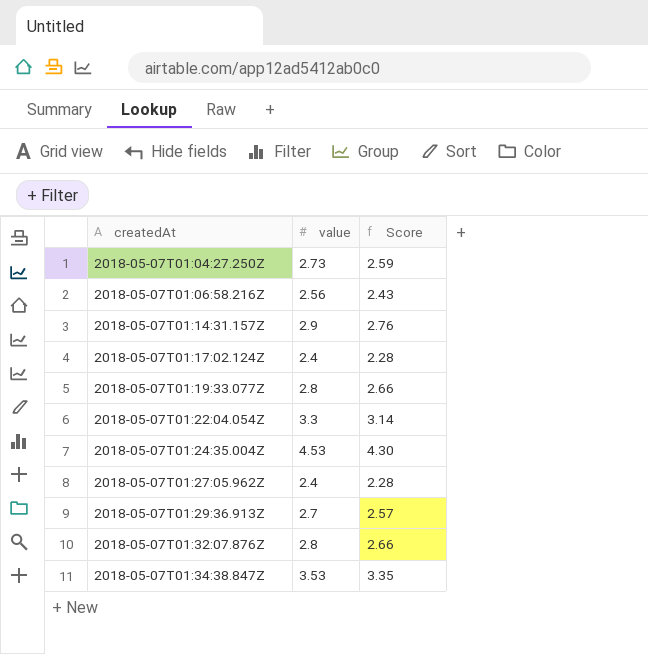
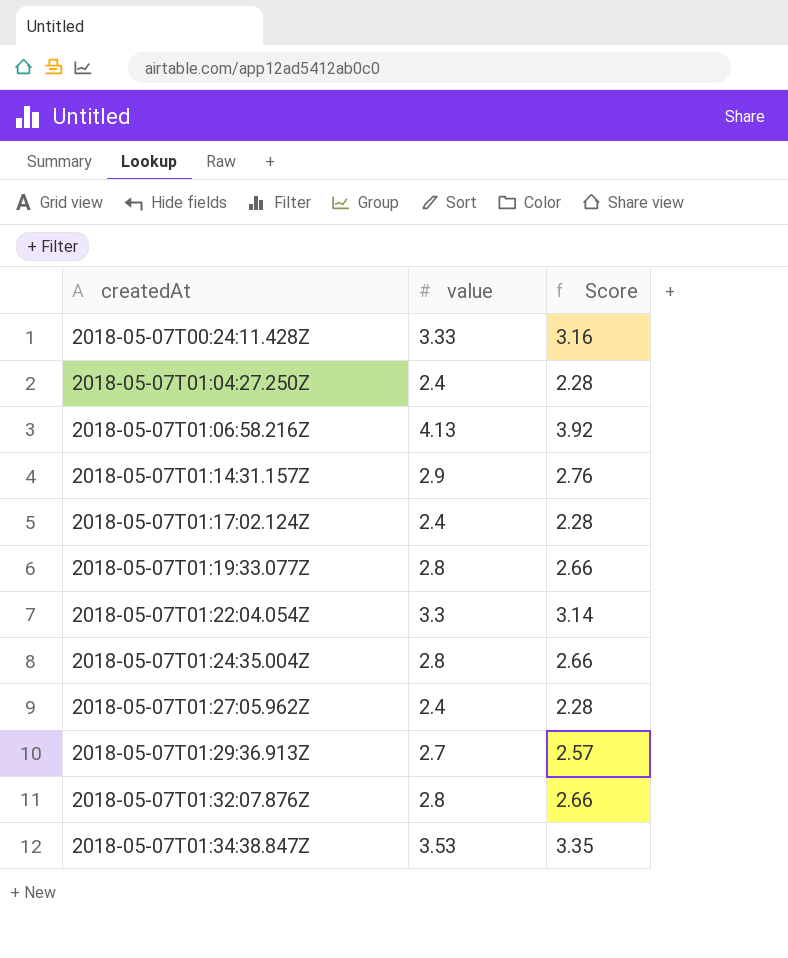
row 2018-05-07T00:24:11.428Z: none -> 3.33 | 3.16
2018-05-07T01:04:27.250Z | value: 2.73 -> 2.4
2018-05-07T01:04:27.250Z | Score: 2.59 -> 2.28
2018-05-07T01:06:58.216Z | value: 2.56 -> 4.13
2018-05-07T01:06:58.216Z | Score: 2.43 -> 3.92
2018-05-07T01:24:35.004Z | value: 4.53 -> 2.8
2018-05-07T01:24:35.004Z | Score: 4.30 -> 2.66

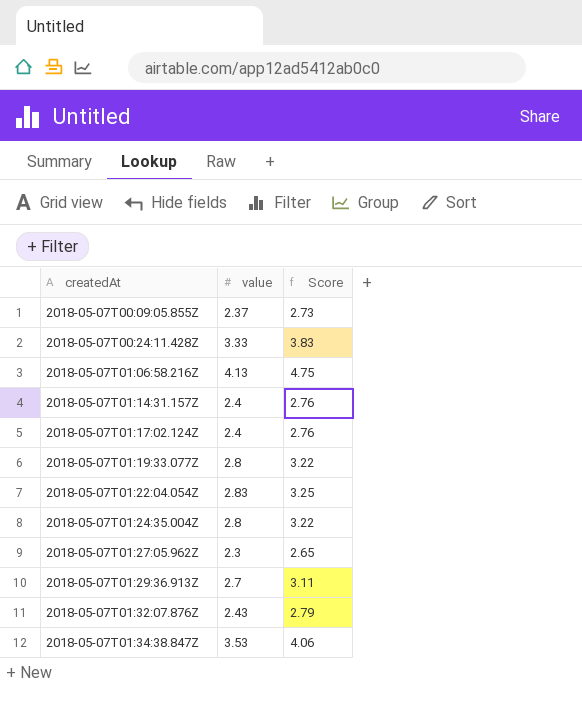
column Score | formula: [value] * 0.95 -> [value] * 1.15
row 2018-05-07T01:04:27.250Z: 2.4 | 2.28 -> none
row 2018-05-07T00:09:05.855Z: none -> 2.37 | 2.73
2018-05-07T01:14:31.157Z | value: 2.9 -> 2.4
2018-05-07T01:22:04.054Z | value: 3.3 -> 2.83
2018-05-07T01:27:05.962Z | value: 2.4 -> 2.3
2018-05-07T01:32:07.876Z | value: 2.8 -> 2.43

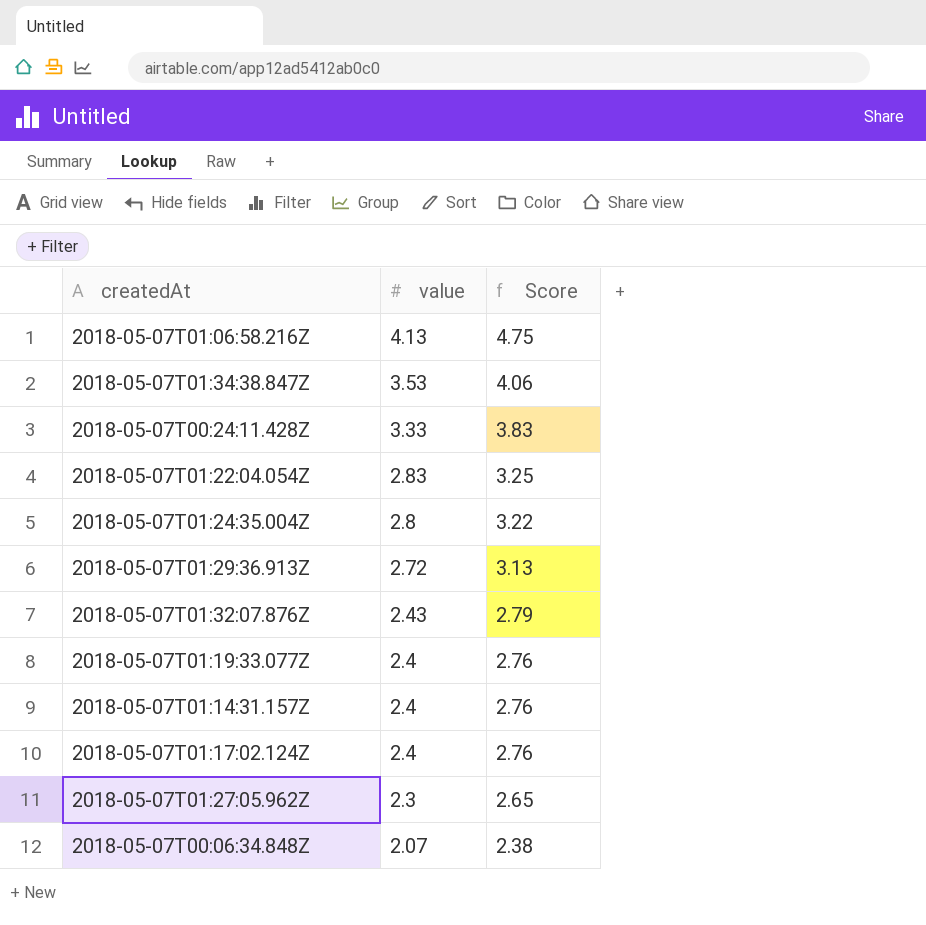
row order: createdAt ascending -> value descending
row 2018-05-07T00:09:05.855Z: 2.37 | 2.73 -> none
2018-05-07T01:29:36.913Z | value: 2.7 -> 2.72
2018-05-07T01:29:36.913Z | Score: 3.11 -> 3.13
2018-05-07T01:19:33.077Z | value: 2.8 -> 2.4
2018-05-07T01:19:33.077Z | Score: 3.22 -> 2.76
row 2018-05-07T00:06:34.848Z: none -> 2.07 | 2.38

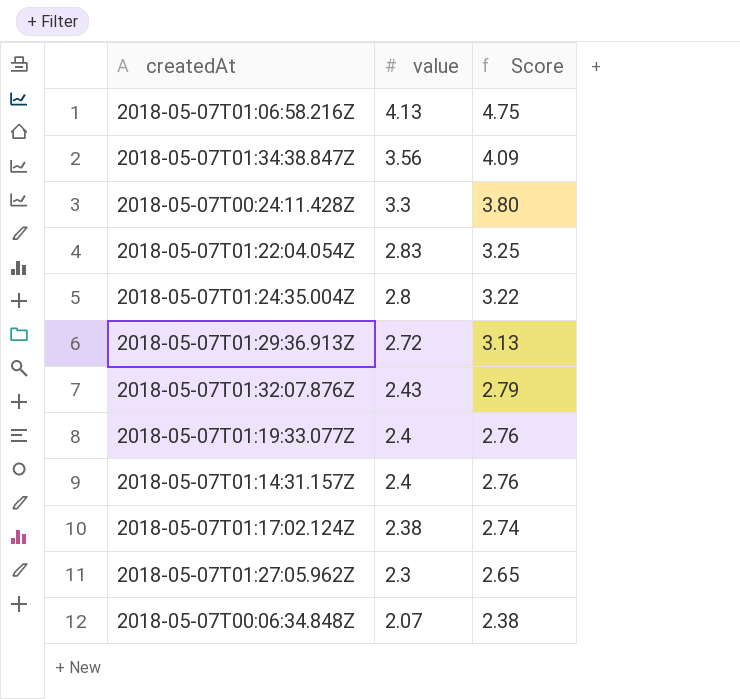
2018-05-07T01:34:38.847Z | value: 3.53 -> 3.56
2018-05-07T01:34:38.847Z | Score: 4.06 -> 4.09
2018-05-07T00:24:11.428Z | value: 3.33 -> 3.3
2018-05-07T00:24:11.428Z | Score: 3.83 -> 3.80
2018-05-07T01:17:02.124Z | value: 2.4 -> 2.38
2018-05-07T01:17:02.124Z | Score: 2.76 -> 2.74

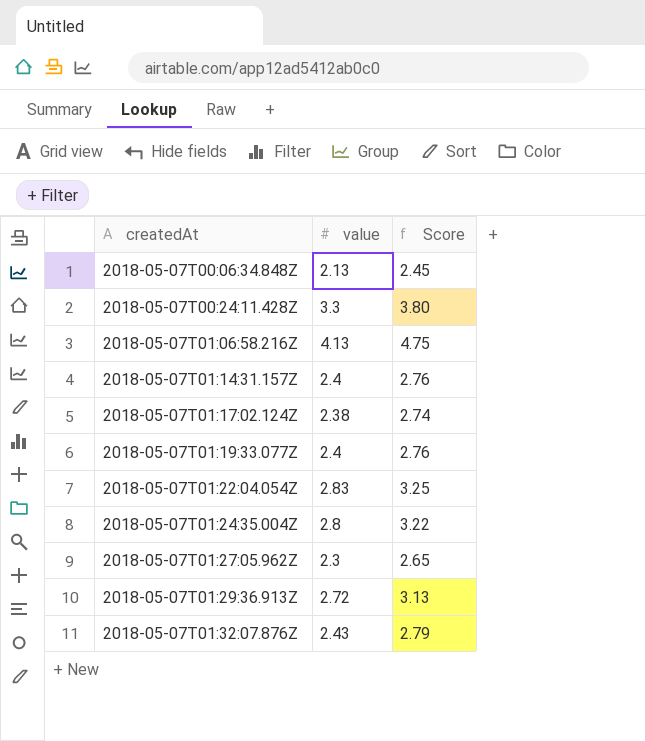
row order: value descending -> createdAt ascending
row 2018-05-07T01:34:38.847Z: 3.56 | 4.09 -> none
2018-05-07T00:06:34.848Z | value: 2.07 -> 2.13
2018-05-07T00:06:34.848Z | Score: 2.38 -> 2.45

